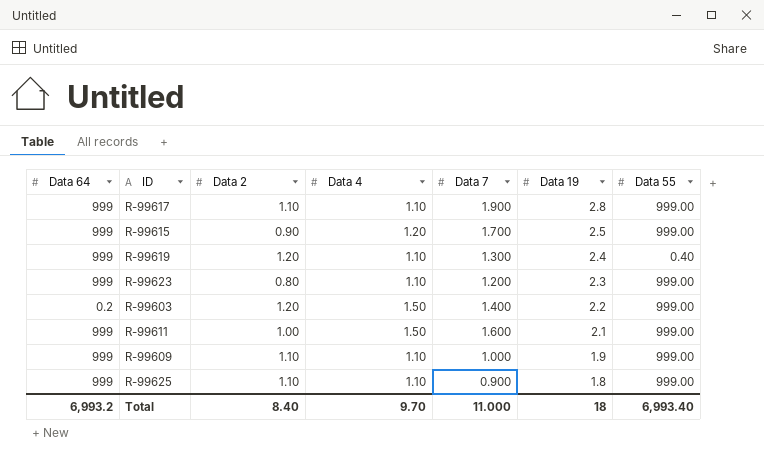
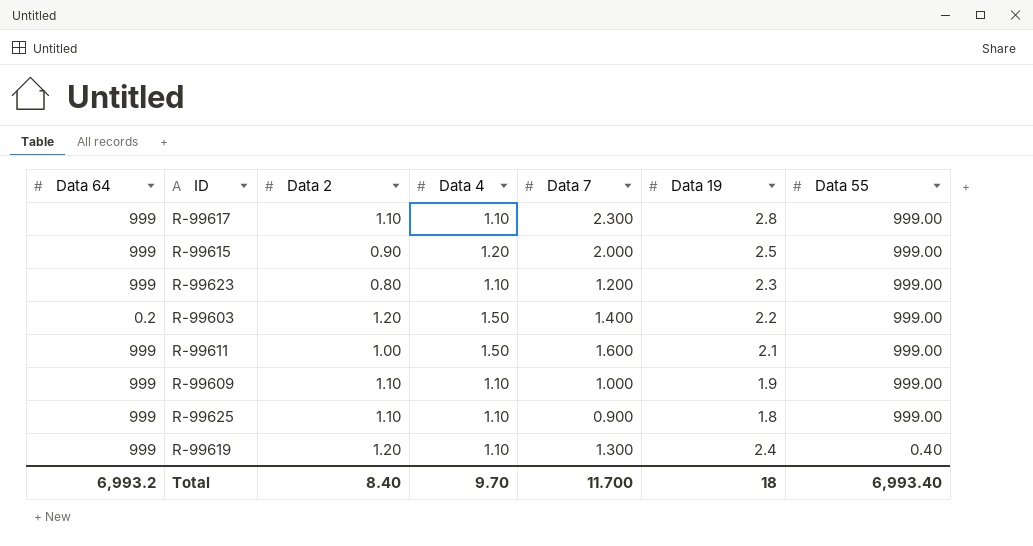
row order: Data 19 descending -> Data 55 descending
R-99617 | Data 7: 1.900 -> 2.300
R-99615 | Data 7: 1.700 -> 2.000
Total | Data 7: 11.000 -> 11.700

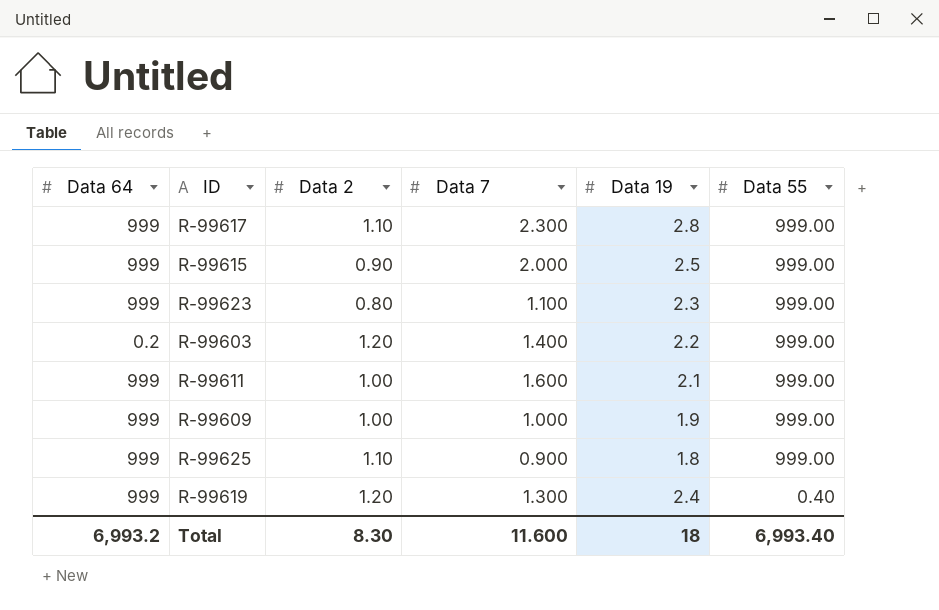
column Data 4 | position: 4 -> none
R-99623 | Data 7: 1.200 -> 1.100
R-99609 | Data 2: 1.10 -> 1.00
Total | Data 2: 8.40 -> 8.30
Total | Data 7: 11.700 -> 11.600

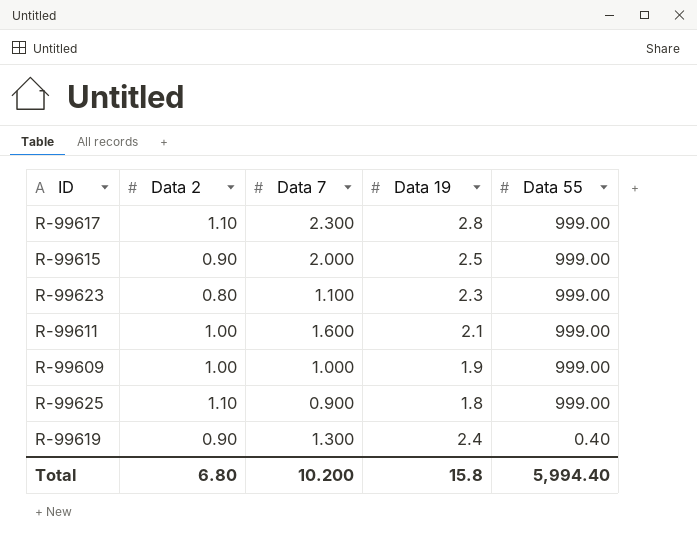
column Data 64 | position: 1 -> none
row R-99603: 0.2 | 1.20 | 1.400 | 2.2 | 999.00 -> none
R-99619 | Data 2: 1.20 -> 0.90
Total | Data 2: 8.30 -> 6.80
Total | Data 7: 11.600 -> 10.200
Total | Data 19: 18 -> 15.8
Total | Data 55: 6,993.40 -> 5,994.40

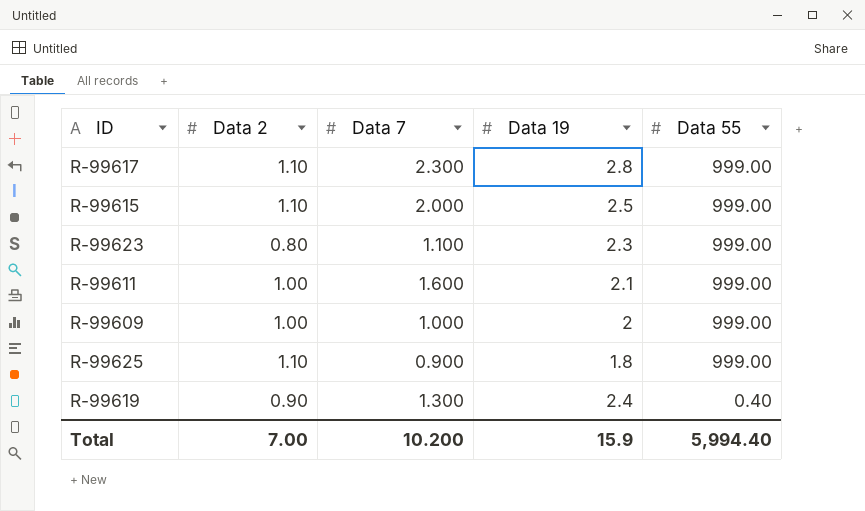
R-99615 | Data 2: 0.90 -> 1.10
R-99609 | Data 19: 1.9 -> 2
Total | Data 2: 6.80 -> 7.00
Total | Data 19: 15.8 -> 15.9

